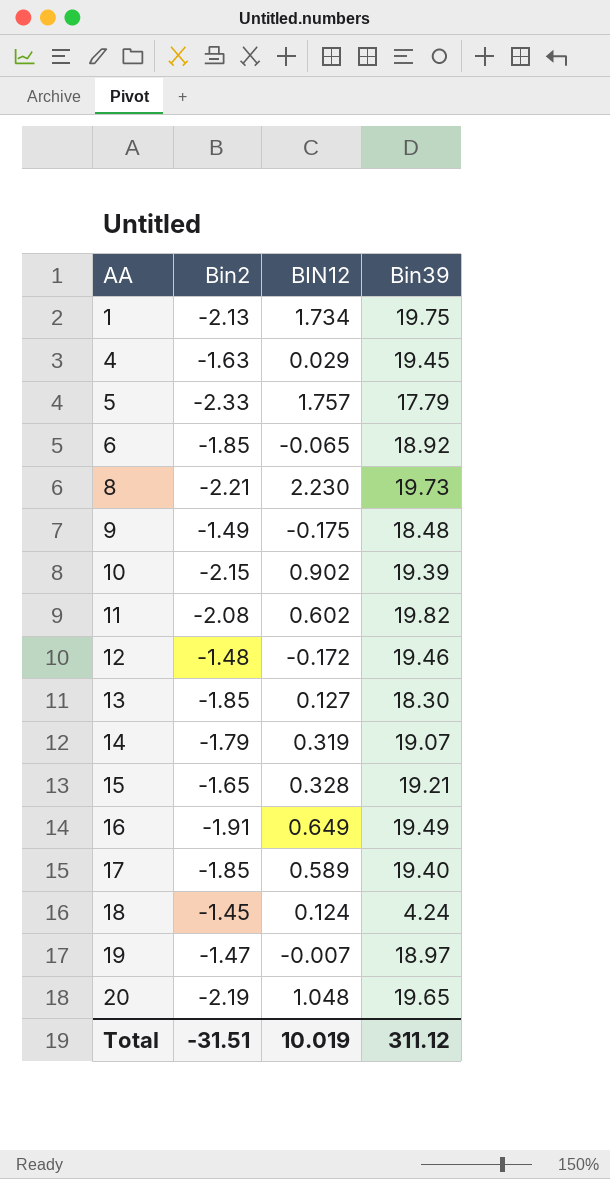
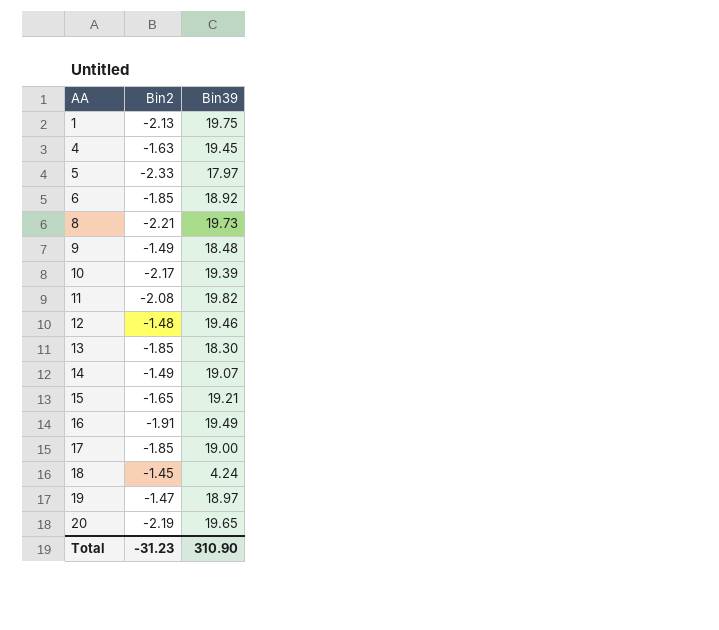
column BIN12 | position: 3 -> none
5 | Bin39: 17.79 -> 17.97
10 | Bin2: -2.15 -> -2.17
14 | Bin2: -1.79 -> -1.49
17 | Bin39: 19.40 -> 19.00
Total | Bin2: -31.51 -> -31.23
Total | Bin39: 311.12 -> 310.90

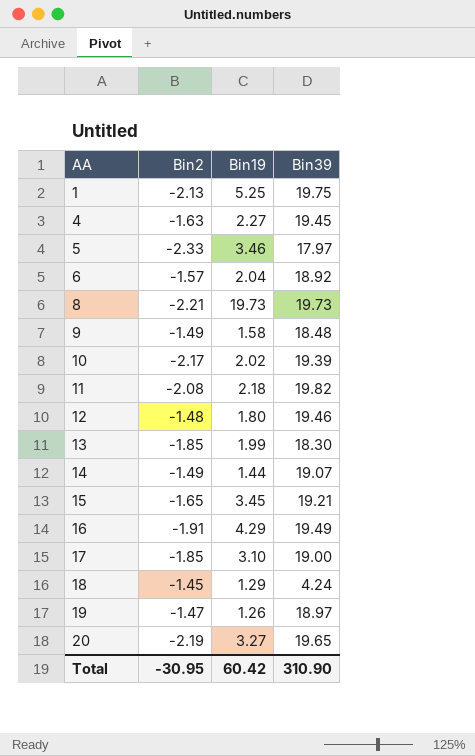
column Bin19 | position: none -> 3
6 | Bin2: -1.85 -> -1.57
Total | Bin2: -31.23 -> -30.95

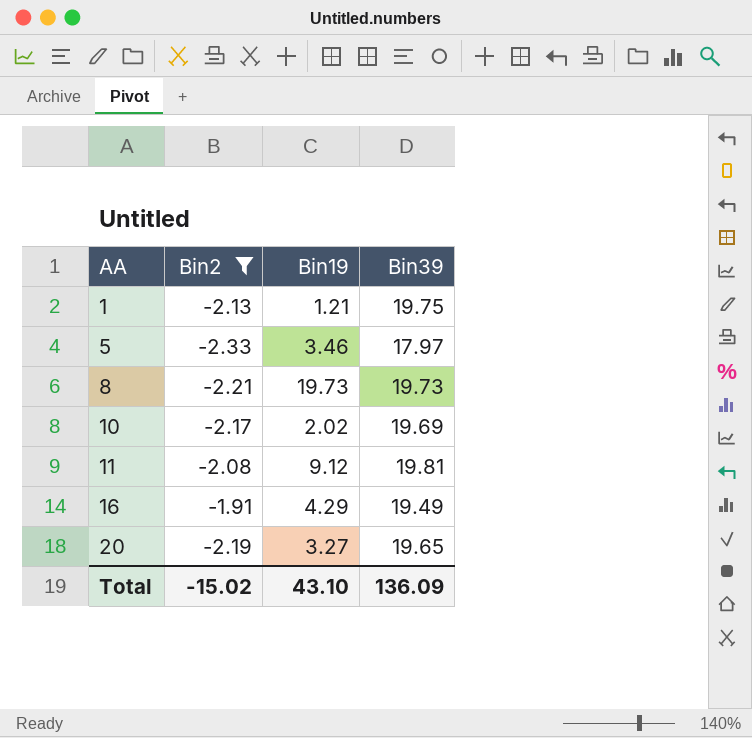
filter: none -> Bin2 <= -1.91
1 | Bin19: 5.25 -> 1.21
10 | Bin39: 19.39 -> 19.69
11 | Bin19: 2.18 -> 9.12
11 | Bin39: 19.82 -> 19.81
Total | Bin2: -30.95 -> -15.02
Total | Bin19: 60.42 -> 43.10
Total | Bin39: 310.90 -> 136.09

